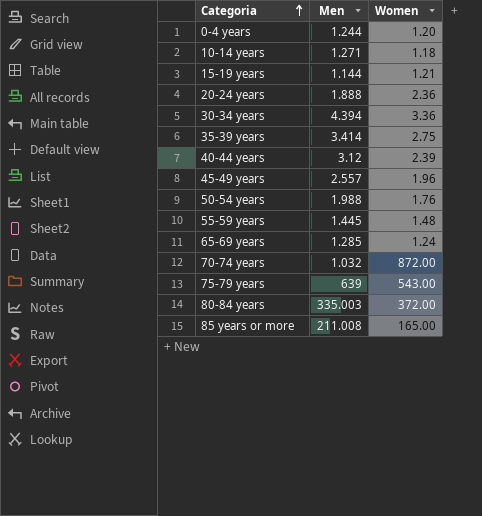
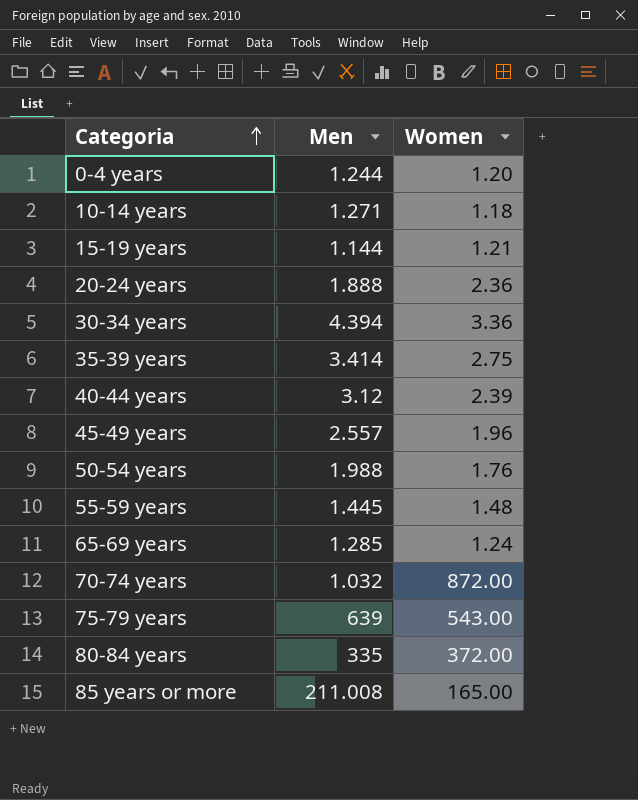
80-84 years | Men: 335.003 -> 335

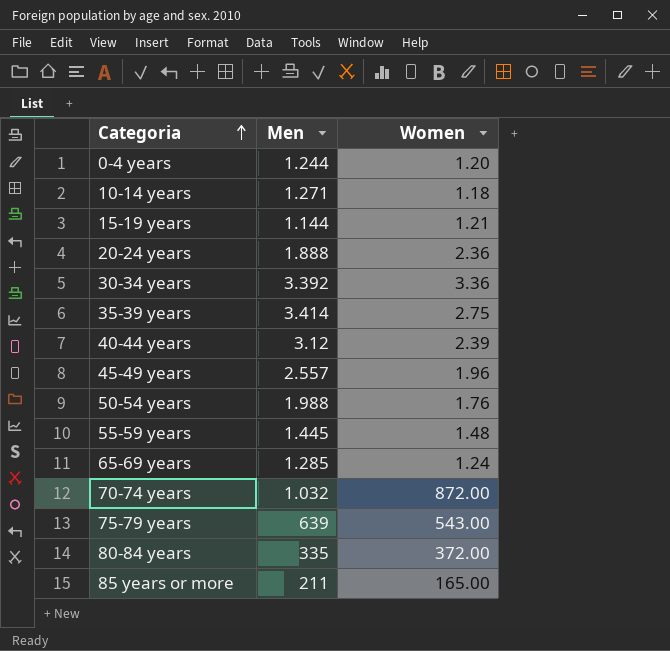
30-34 years | Men: 4.394 -> 3.392
85 years or more | Men: 211.008 -> 211

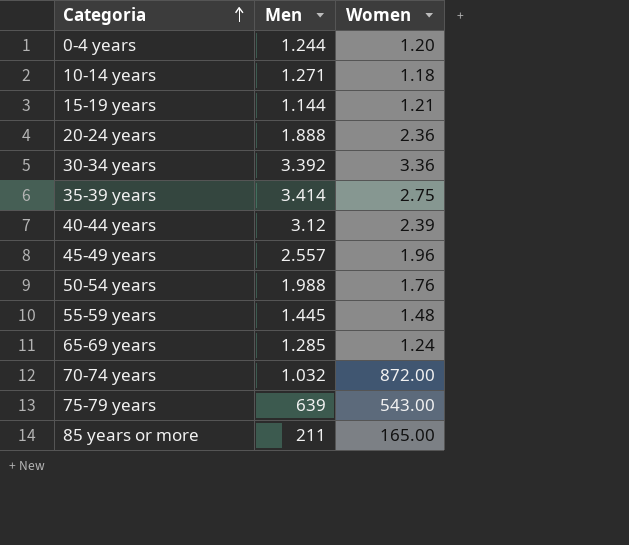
row 80-84 years: 335 | 372.00 -> none

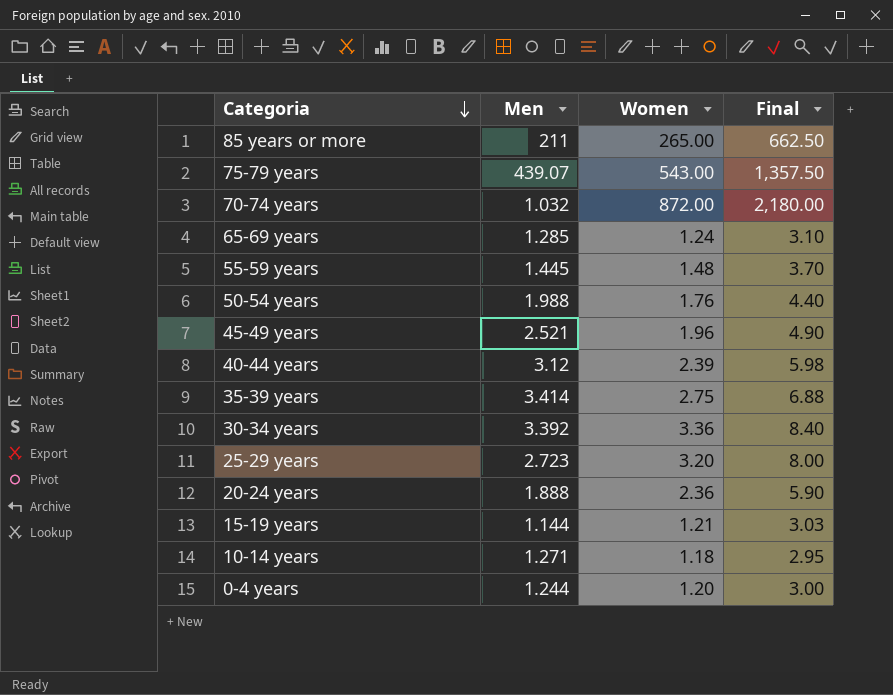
row order: Categoria ascending -> Categoria descending
column Final | formula: none -> [Women] * 2.5
85 years or more | Women: 165.00 -> 265.00
75-79 years | Men: 639 -> 439.07
45-49 years | Men: 2.557 -> 2.521
row 25-29 years: none -> 2.723 | 3.20 | 8.00

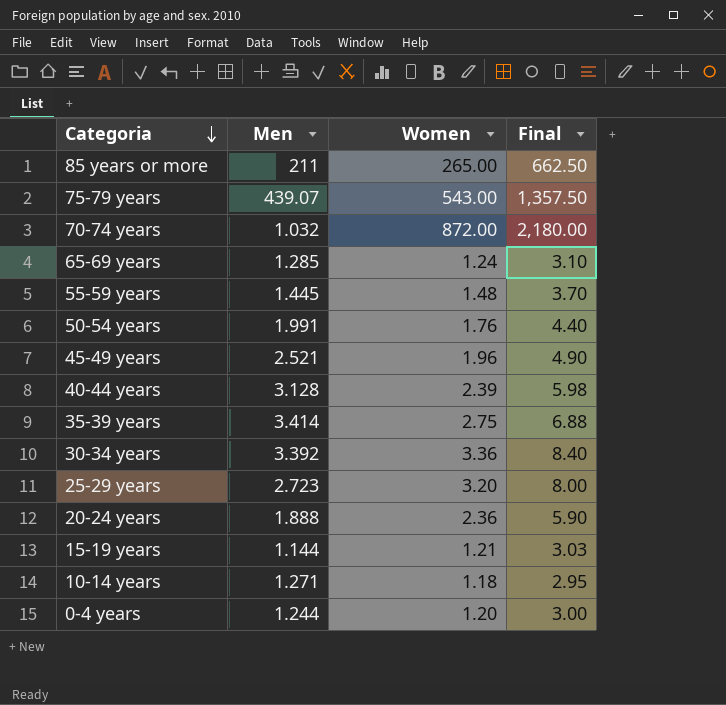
50-54 years | Men: 1.988 -> 1.991
40-44 years | Men: 3.12 -> 3.128

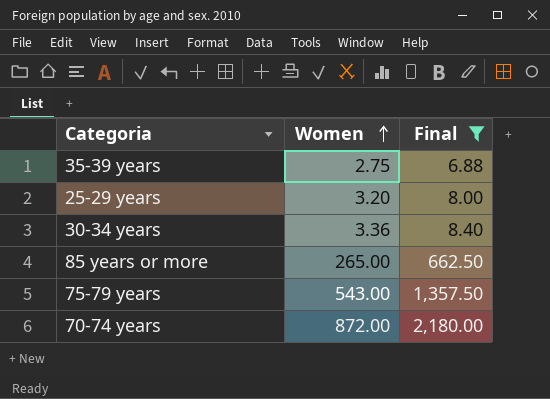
filter: none -> Final >= 6.88
row order: Categoria descending -> Women ascending
column Men | position: 2 -> none

